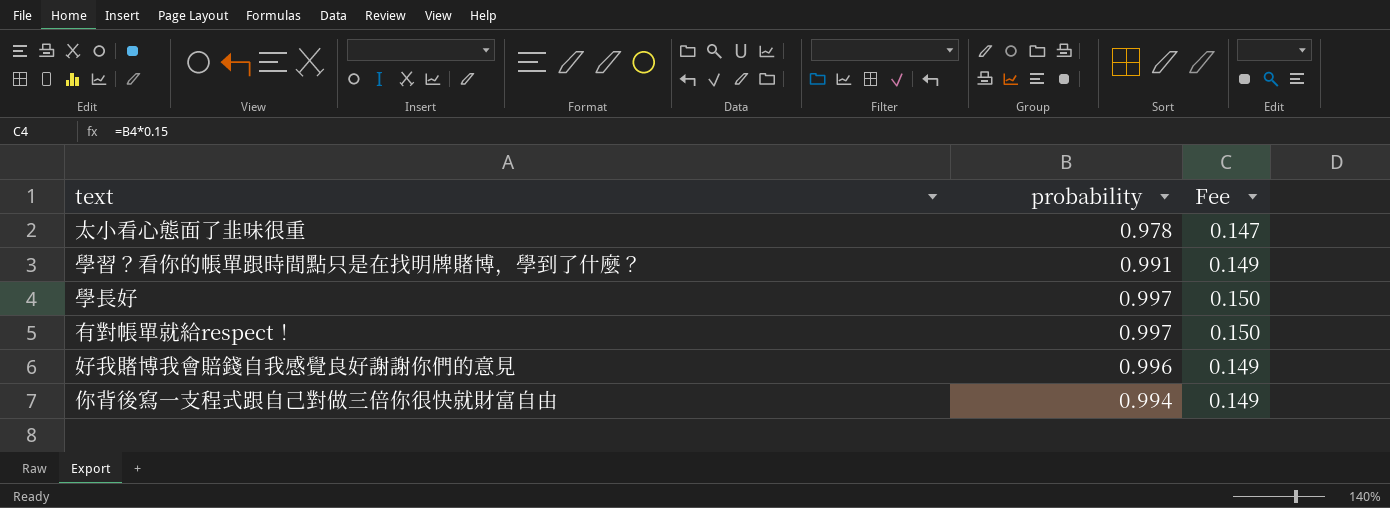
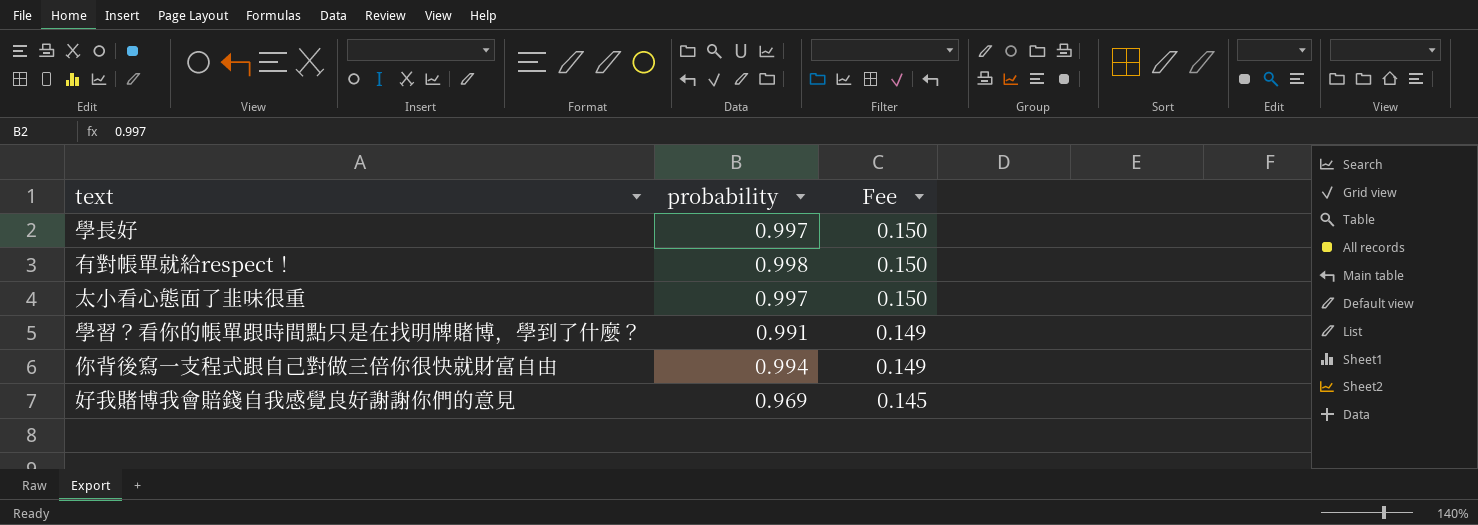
row order: none -> Fee descending
有對帳單就給respect！ | probability: 0.997 -> 0.998
太小看心態面了韭味很重 | probability: 0.978 -> 0.997
太小看心態面了韭味很重 | Fee: 0.147 -> 0.150
好我賭博我會賠錢自我感覺良好謝謝你們的意見 | probability: 0.996 -> 0.969
好我賭博我會賠錢自我感覺良好謝謝你們的意見 | Fee: 0.149 -> 0.145

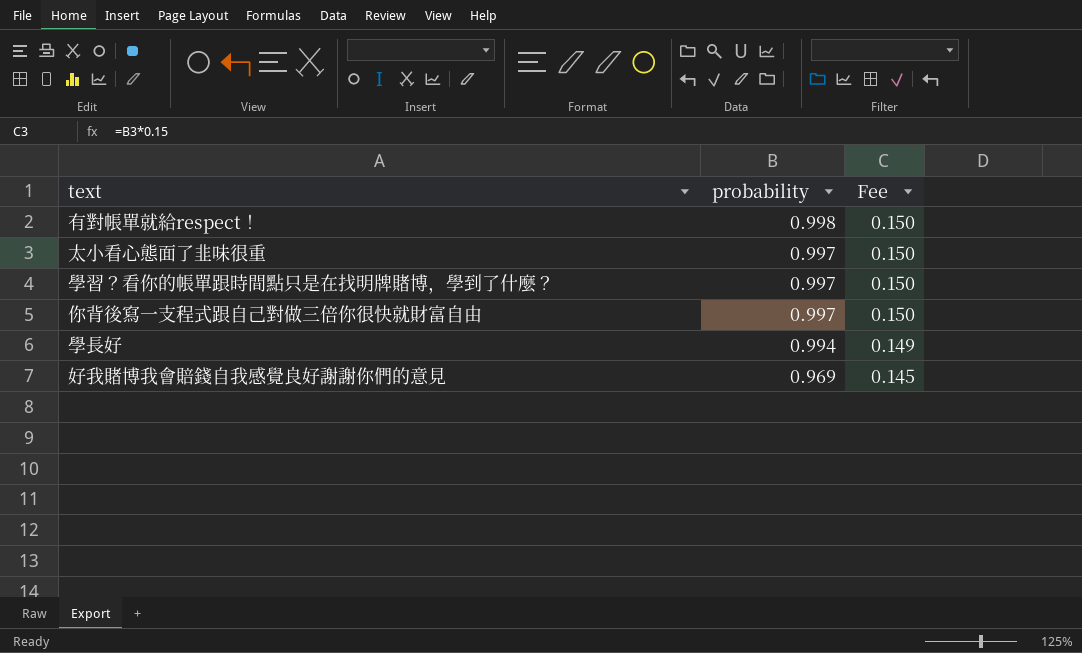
row order: Fee descending -> probability descending
學習？看你的帳單跟時間點只是在找明牌賭博，學到了什麼？ | probability: 0.991 -> 0.997
學習？看你的帳單跟時間點只是在找明牌賭博，學到了什麼？ | Fee: 0.149 -> 0.150
你背後寫一支程式跟自己對做三倍你很快就財富自由 | probability: 0.994 -> 0.997
你背後寫一支程式跟自己對做三倍你很快就財富自由 | Fee: 0.149 -> 0.150
學長好 | probability: 0.997 -> 0.994
學長好 | Fee: 0.150 -> 0.149

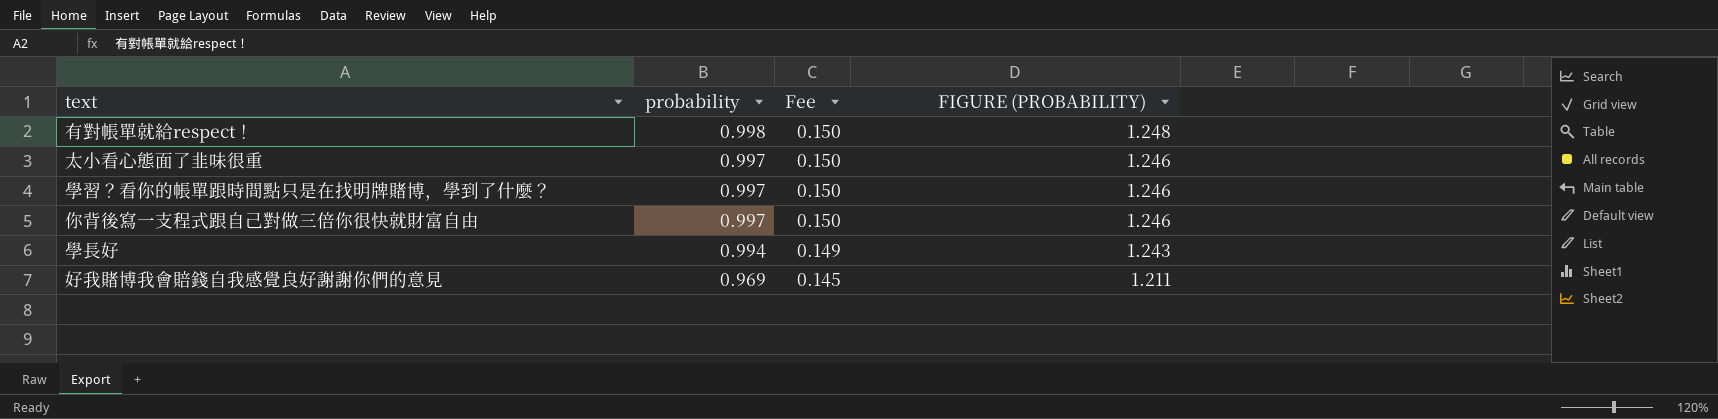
column FIGURE (PROBABILITY) | formula: none -> [probability] * 1.25

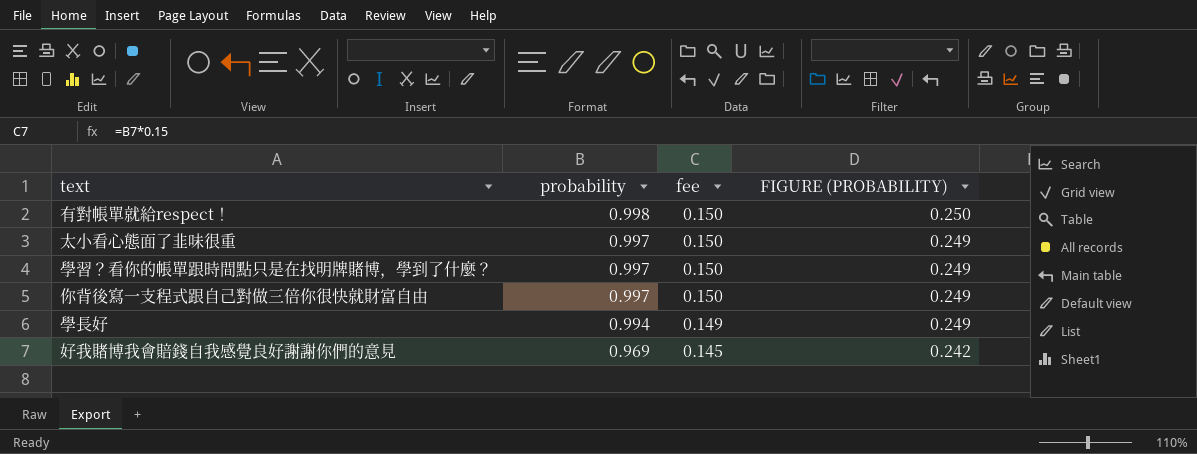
column name: Fee -> fee
column FIGURE (PROBABILITY) | formula: [probability] * 1.25 -> [probability] * 0.25

